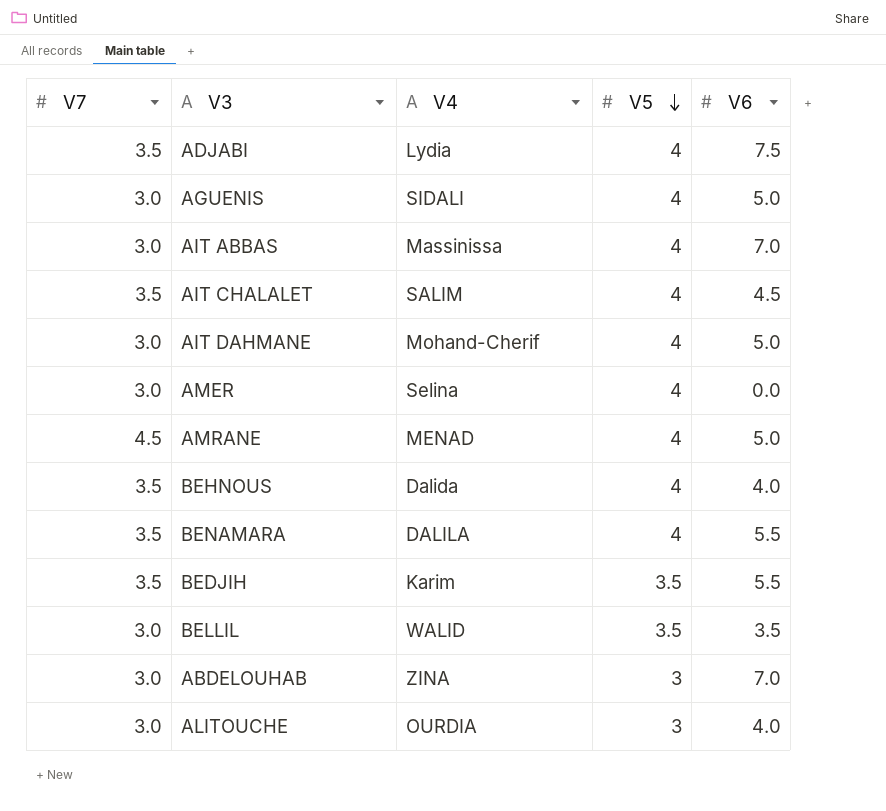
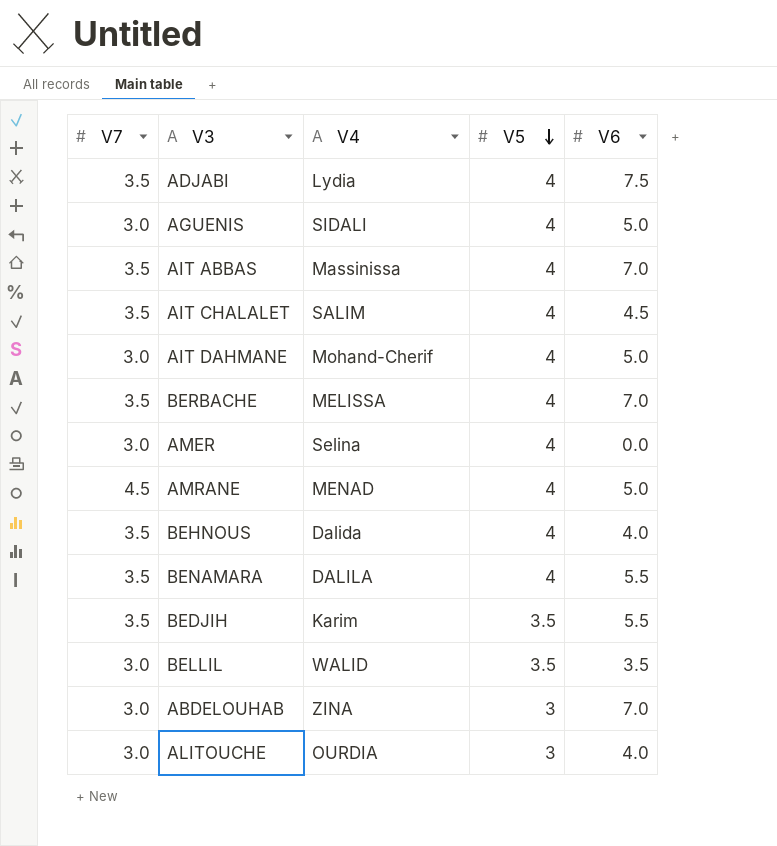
AIT ABBAS | V7: 3.0 -> 3.5
row BERBACHE: none -> 3.5 | MELISSA | 4 | 7.0

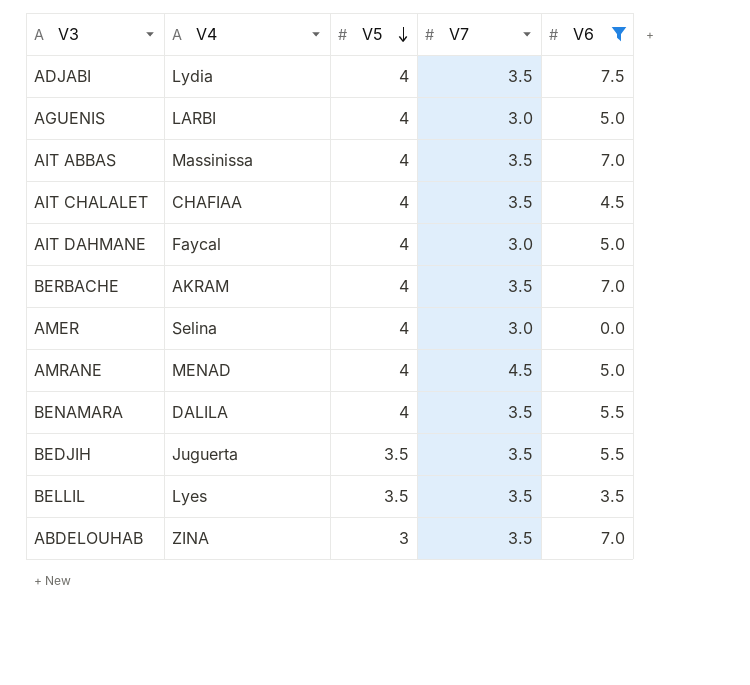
filter: none -> V6 != 4.0
column V7 | position: 1 -> 4
AGUENIS | V4: SIDALI -> LARBI
AIT CHALALET | V4: SALIM -> CHAFIAA
AIT DAHMANE | V4: Mohand-Cherif -> Faycal
BERBACHE | V4: MELISSA -> AKRAM
BEDJIH | V4: Karim -> Juguerta
BELLIL | V4: WALID -> Lyes
BELLIL | V7: 3.0 -> 3.5
ABDELOUHAB | V7: 3.0 -> 3.5

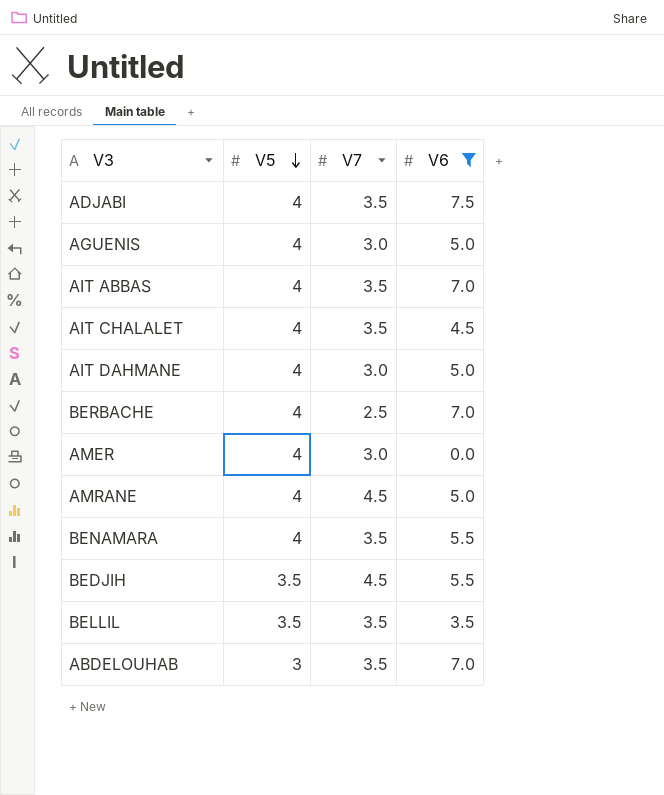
column V4 | position: 2 -> none
BERBACHE | V7: 3.5 -> 2.5
BEDJIH | V7: 3.5 -> 4.5

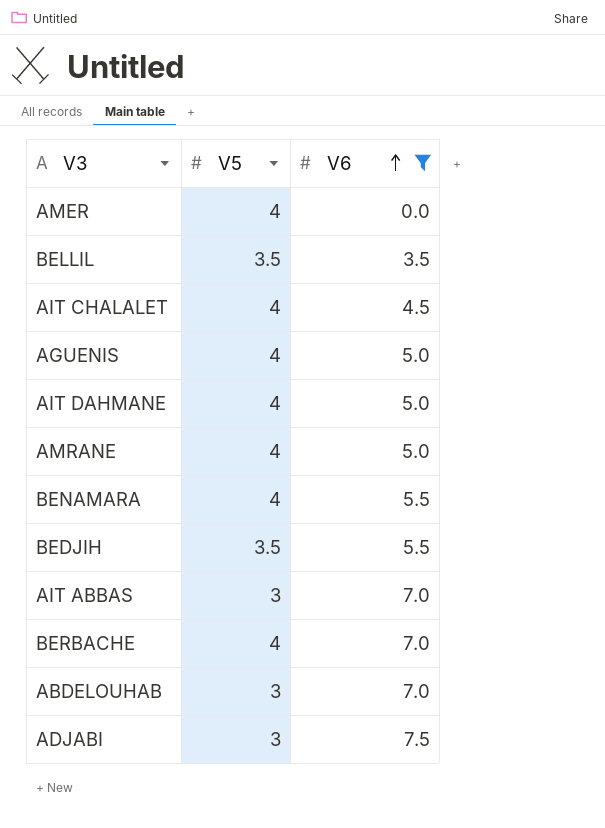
row order: V5 descending -> V6 ascending
column V7 | position: 3 -> none
AIT ABBAS | V5: 4 -> 3
ADJABI | V5: 4 -> 3

